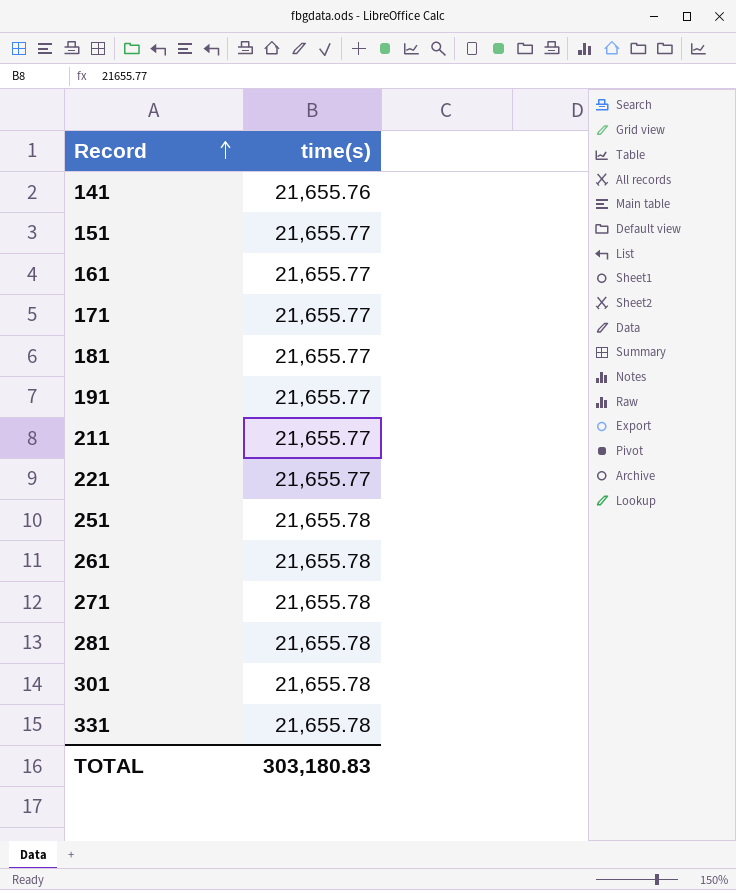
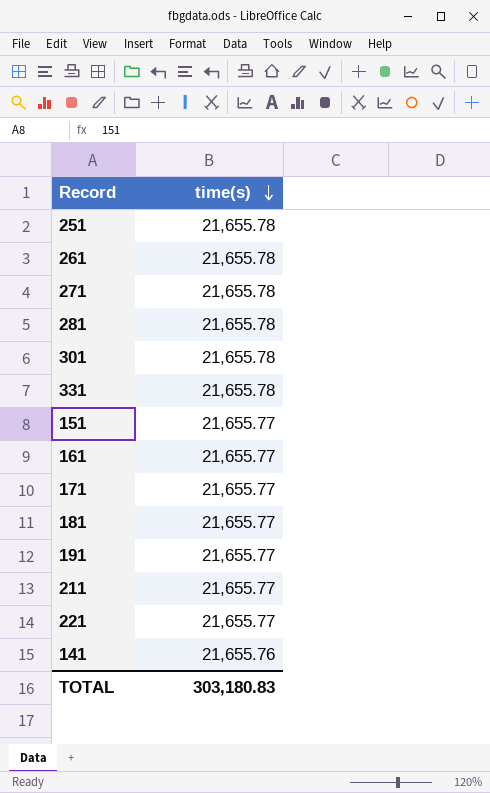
row order: Record ascending -> time(s) descending

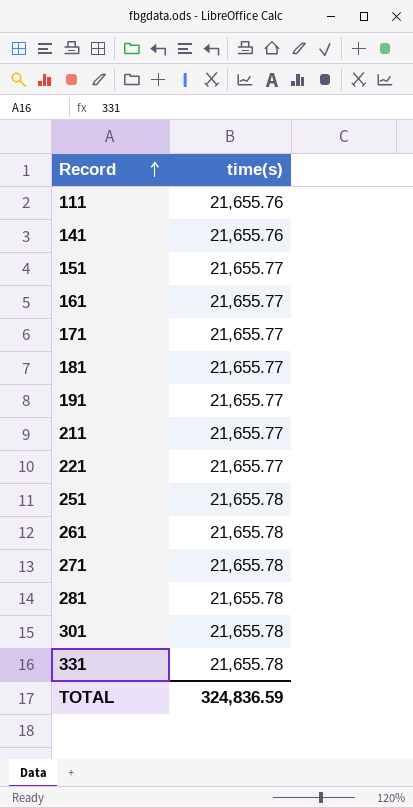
row order: time(s) descending -> Record ascending
row 111: none -> 21,655.76
TOTAL | time(s): 303,180.83 -> 324,836.59

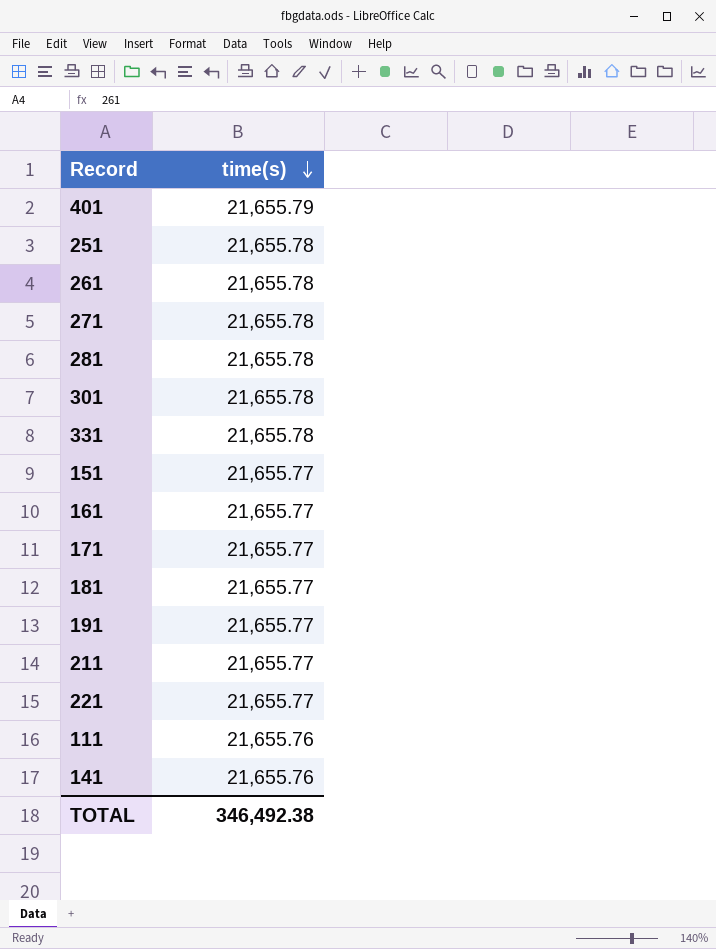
row order: Record ascending -> time(s) descending
row 401: none -> 21,655.79
TOTAL | time(s): 324,836.59 -> 346,492.38

